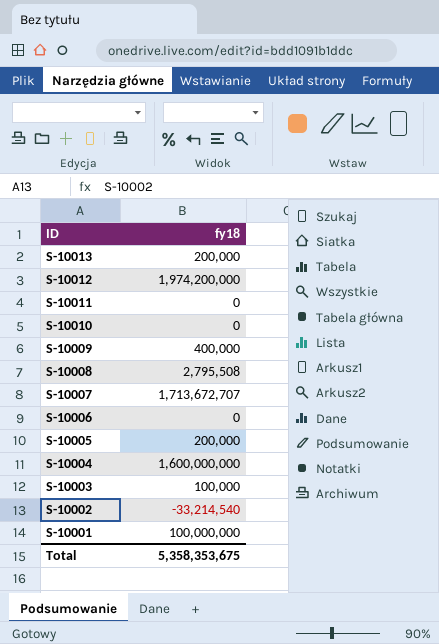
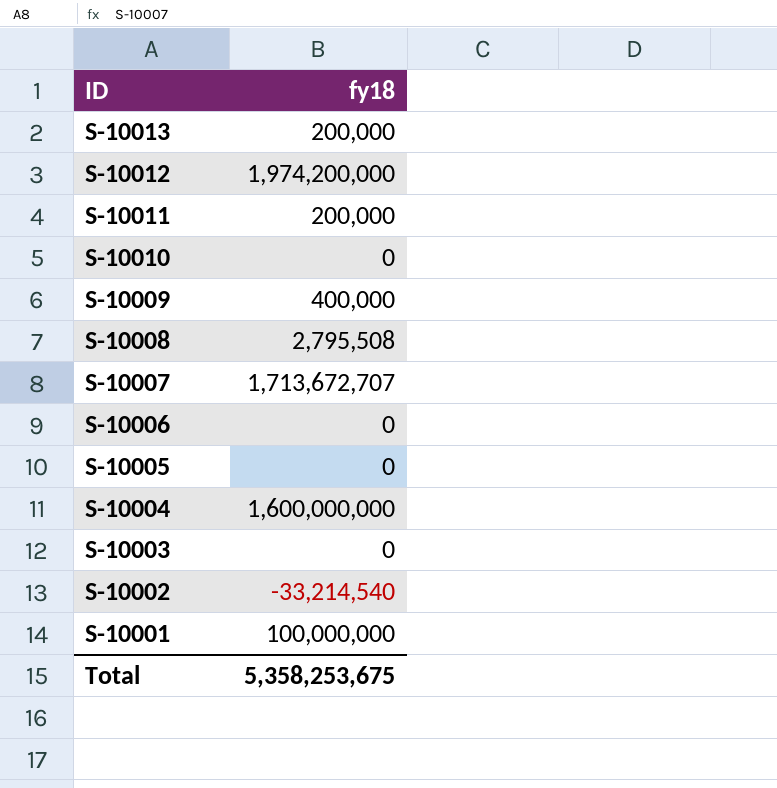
S-10011 | fy18: 0 -> 200,000
S-10005 | fy18: 200,000 -> 0
S-10003 | fy18: 100,000 -> 0
Total | fy18: 5,358,353,675 -> 5,358,253,675

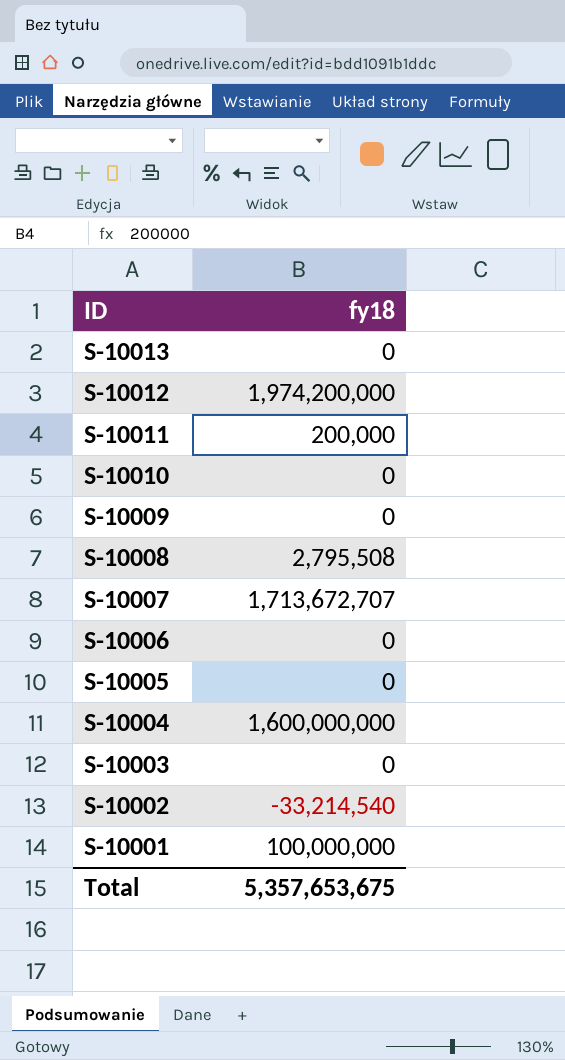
S-10013 | fy18: 200,000 -> 0
S-10009 | fy18: 400,000 -> 0
Total | fy18: 5,358,253,675 -> 5,357,653,675

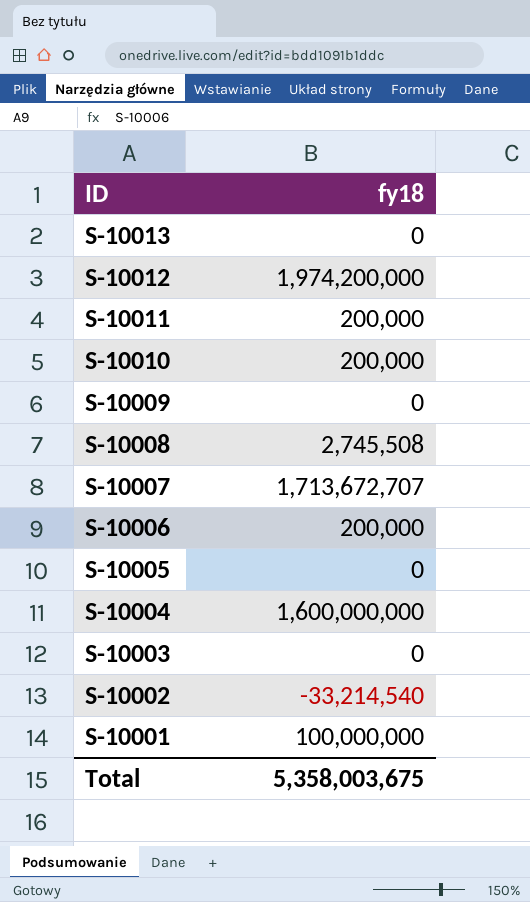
S-10010 | fy18: 0 -> 200,000
S-10008 | fy18: 2,795,508 -> 2,745,508
S-10006 | fy18: 0 -> 200,000
Total | fy18: 5,357,653,675 -> 5,358,003,675

